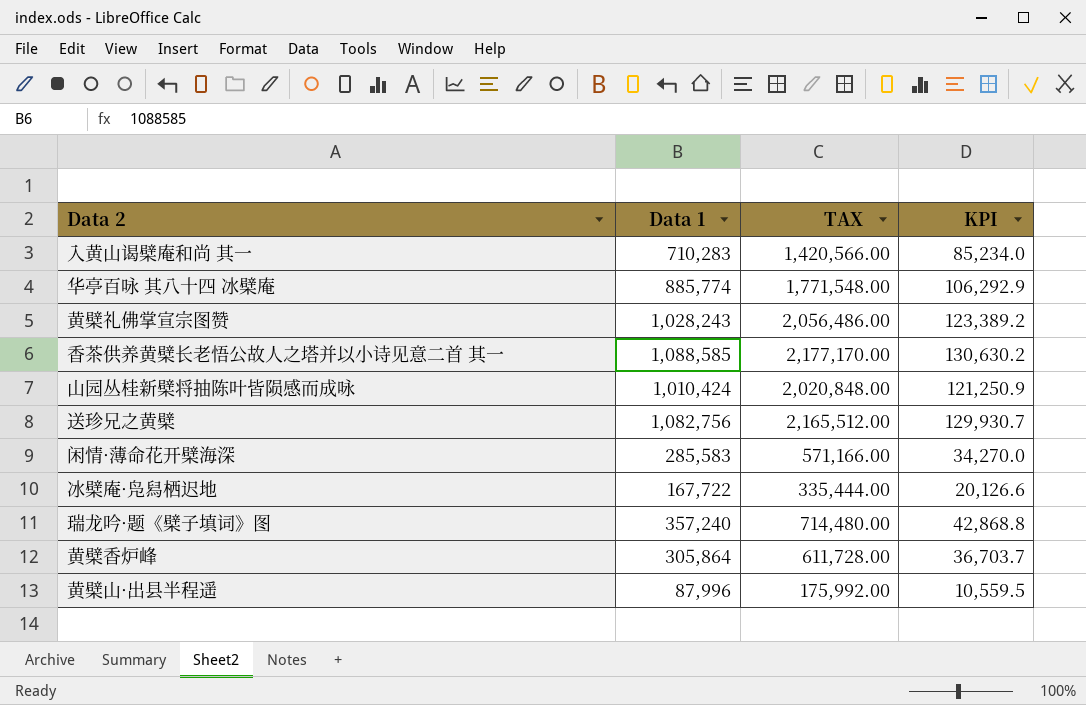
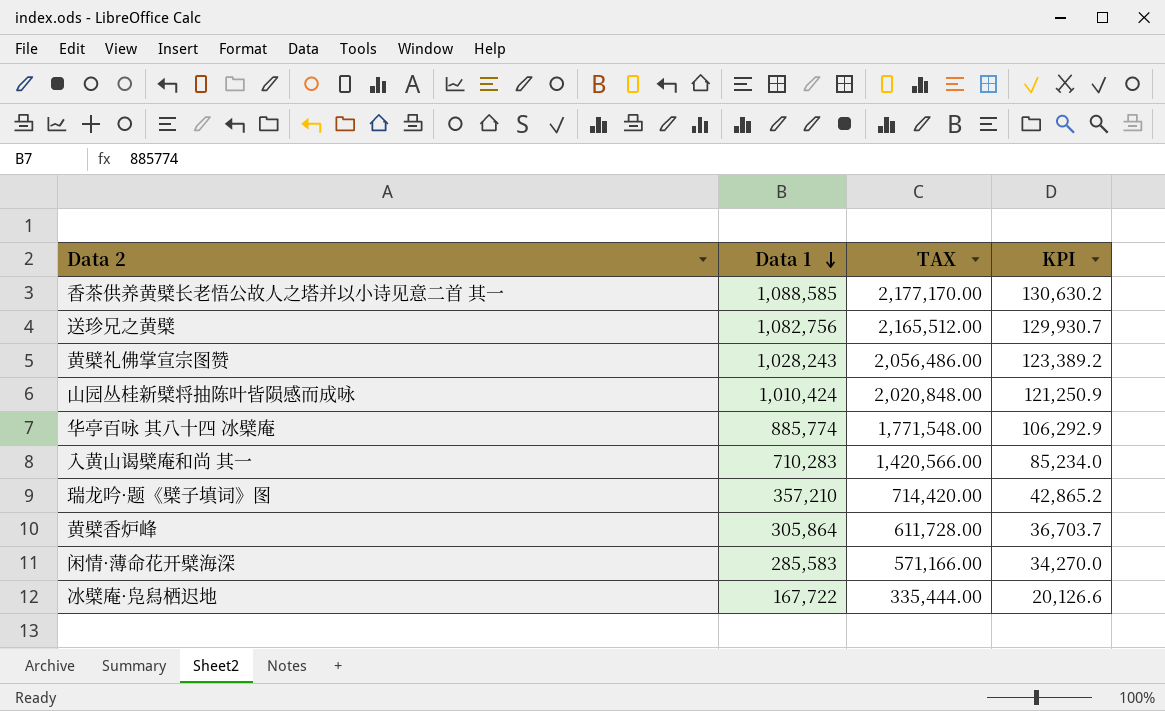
row order: none -> Data 1 descending
row 黄檗山·出县半程遥: 87,996 | 175,992.00 | 10,559.5 -> none
瑞龙吟·题《檗子填词》图 | Data 1: 357,240 -> 357,210
瑞龙吟·题《檗子填词》图 | TAX: 714,480.00 -> 714,420.00
瑞龙吟·题《檗子填词》图 | KPI: 42,868.8 -> 42,865.2

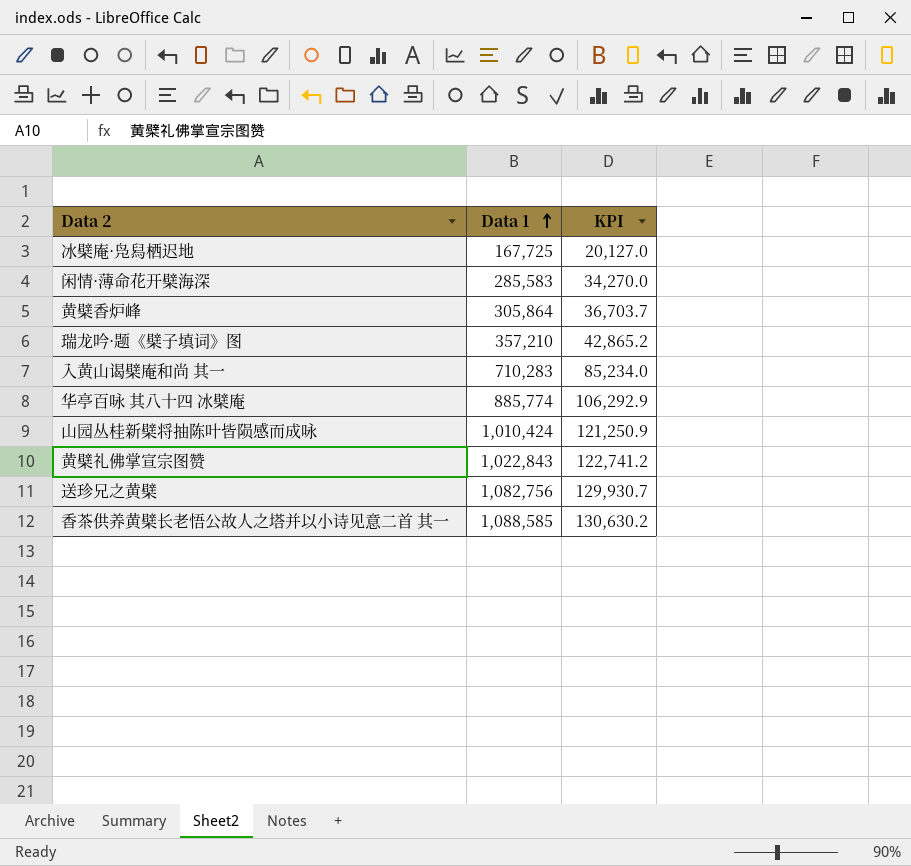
row order: Data 1 descending -> Data 1 ascending
column TAX | formula: [Data 1] * 2 -> none
冰檗庵·凫舄栖迟地 | Data 1: 167,722 -> 167,725
冰檗庵·凫舄栖迟地 | KPI: 20,126.6 -> 20,127.0
黄檗礼佛掌宣宗图赞 | Data 1: 1,028,243 -> 1,022,843
黄檗礼佛掌宣宗图赞 | KPI: 123,389.2 -> 122,741.2

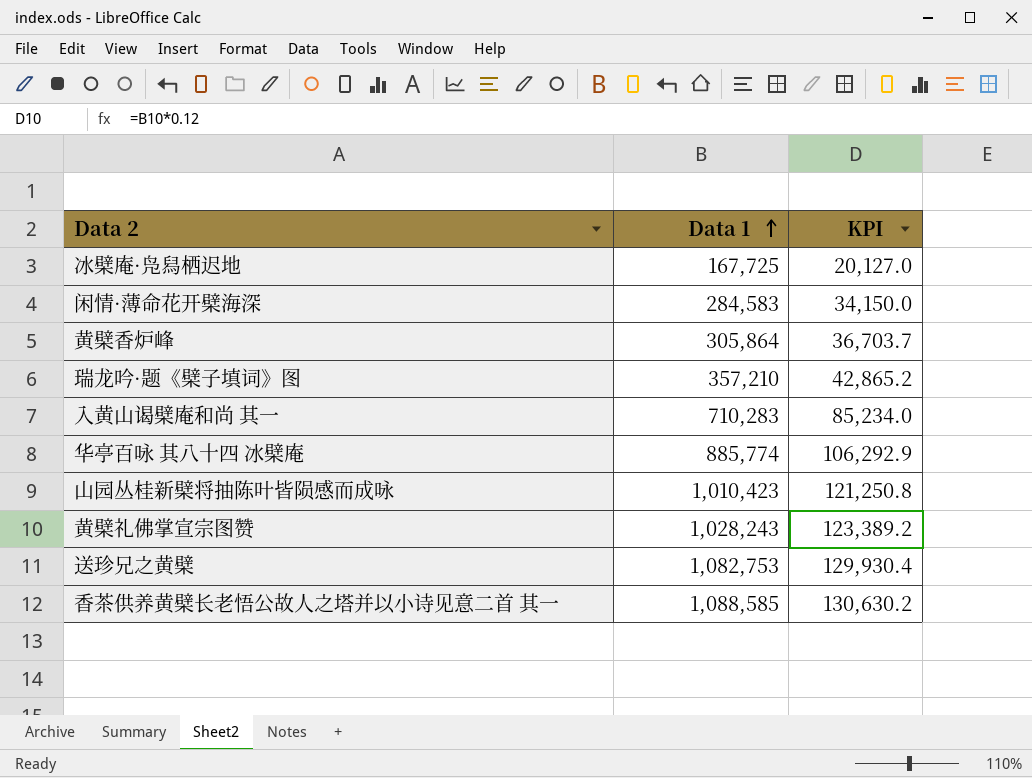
闲情·薄命花开檗海深 | Data 1: 285,583 -> 284,583
闲情·薄命花开檗海深 | KPI: 34,270.0 -> 34,150.0
山园丛桂新檗将抽陈叶皆陨感而成咏 | Data 1: 1,010,424 -> 1,010,423
山园丛桂新檗将抽陈叶皆陨感而成咏 | KPI: 121,250.9 -> 121,250.8
黄檗礼佛掌宣宗图赞 | Data 1: 1,022,843 -> 1,028,243
黄檗礼佛掌宣宗图赞 | KPI: 122,741.2 -> 123,389.2
送珍兄之黄檗 | Data 1: 1,082,756 -> 1,082,753
送珍兄之黄檗 | KPI: 129,930.7 -> 129,930.4

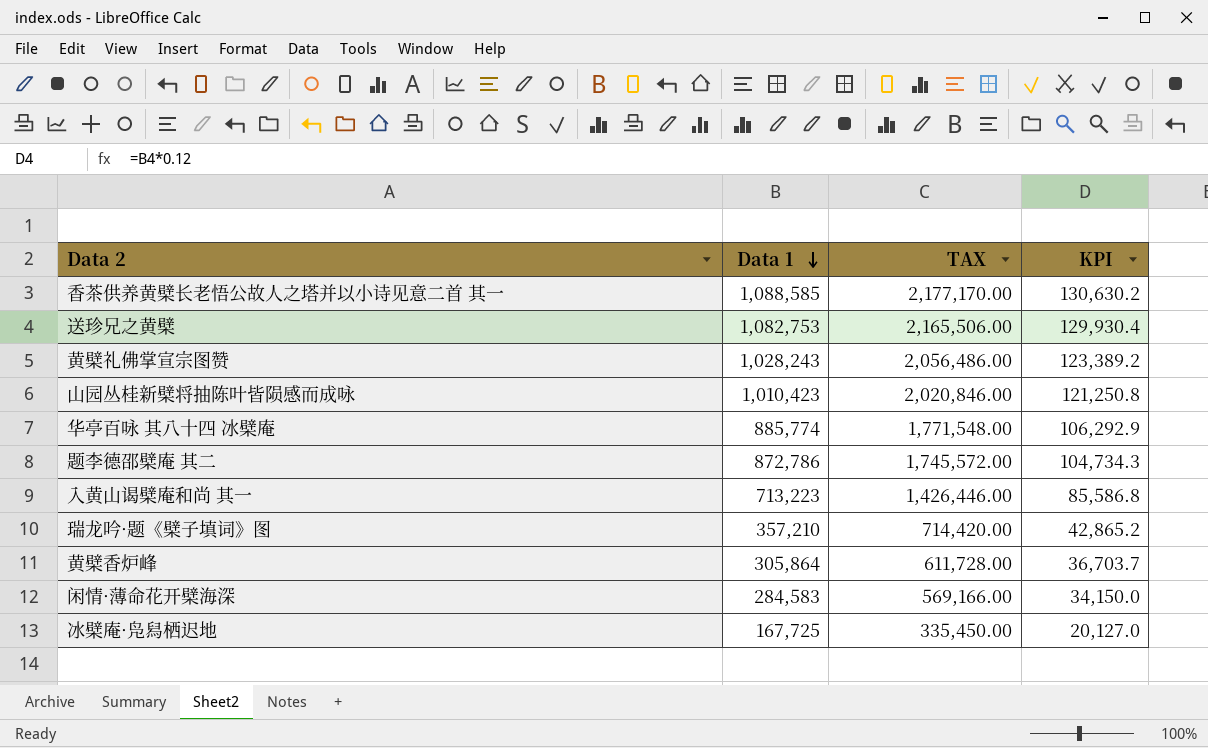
row order: Data 1 ascending -> Data 1 descending
column TAX | formula: none -> [Data 1] * 2
row 题李德邵檗庵 其二: none -> 872,786 | 1,745,572.00 | 104,734.3
入黄山谒檗庵和尚 其一 | Data 1: 710,283 -> 713,223
入黄山谒檗庵和尚 其一 | KPI: 85,234.0 -> 85,586.8

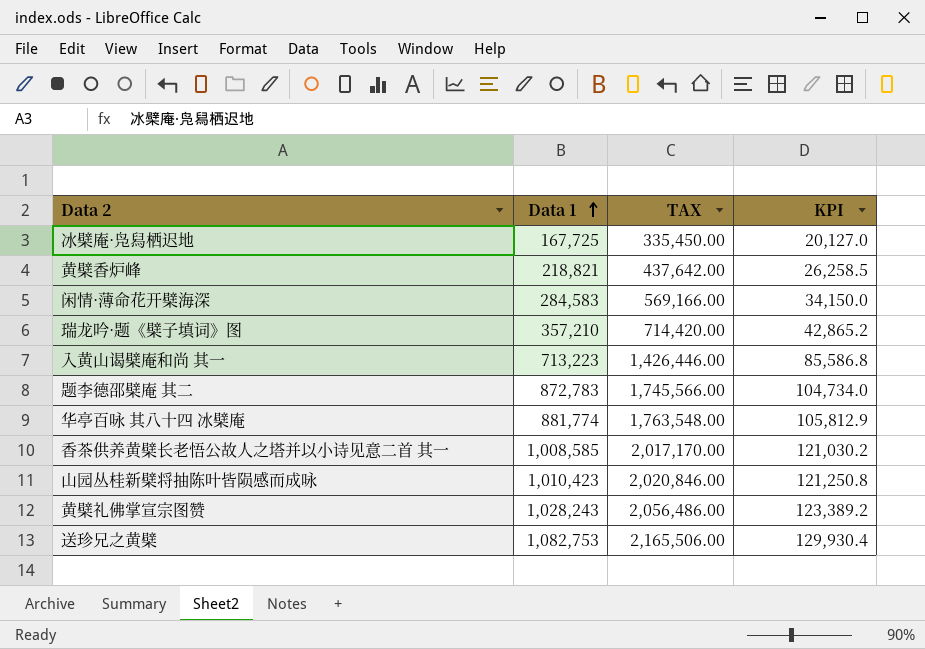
row order: Data 1 descending -> Data 1 ascending
黄檗香炉峰 | Data 1: 305,864 -> 218,821
黄檗香炉峰 | TAX: 611,728.00 -> 437,642.00
黄檗香炉峰 | KPI: 36,703.7 -> 26,258.5
题李德邵檗庵 其二 | Data 1: 872,786 -> 872,783
题李德邵檗庵 其二 | TAX: 1,745,572.00 -> 1,745,566.00
题李德邵檗庵 其二 | KPI: 104,734.3 -> 104,734.0
华亭百咏 其八十四 冰檗庵 | Data 1: 885,774 -> 881,774
华亭百咏 其八十四 冰檗庵 | TAX: 1,771,548.00 -> 1,763,548.00
华亭百咏 其八十四 冰檗庵 | KPI: 106,292.9 -> 105,812.9
香茶供养黄檗长老悟公故人之塔并以小诗见意二首 其一 | Data 1: 1,088,585 -> 1,008,585
香茶供养黄檗长老悟公故人之塔并以小诗见意二首 其一 | TAX: 2,177,170.00 -> 2,017,170.00
香茶供养黄檗长老悟公故人之塔并以小诗见意二首 其一 | KPI: 130,630.2 -> 121,030.2

